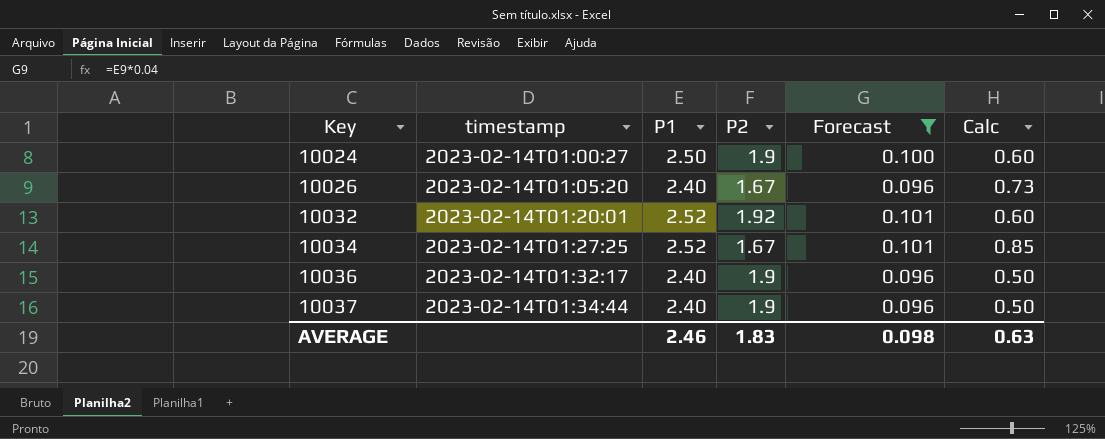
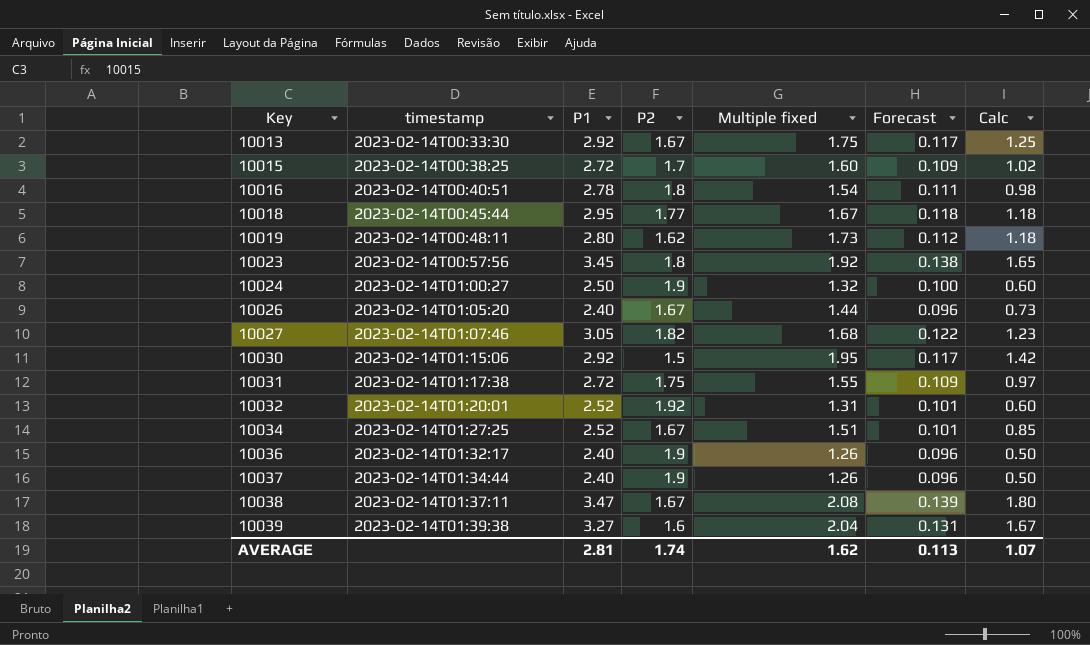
filter: Forecast <= 0.101 -> none
column Multiple fixed | formula: none -> [P1] / [P2]
AVERAGE | P1: 2.46 -> 2.81
AVERAGE | P2: 1.83 -> 1.74
AVERAGE | Forecast: 0.098 -> 0.113
AVERAGE | Calc: 0.63 -> 1.07

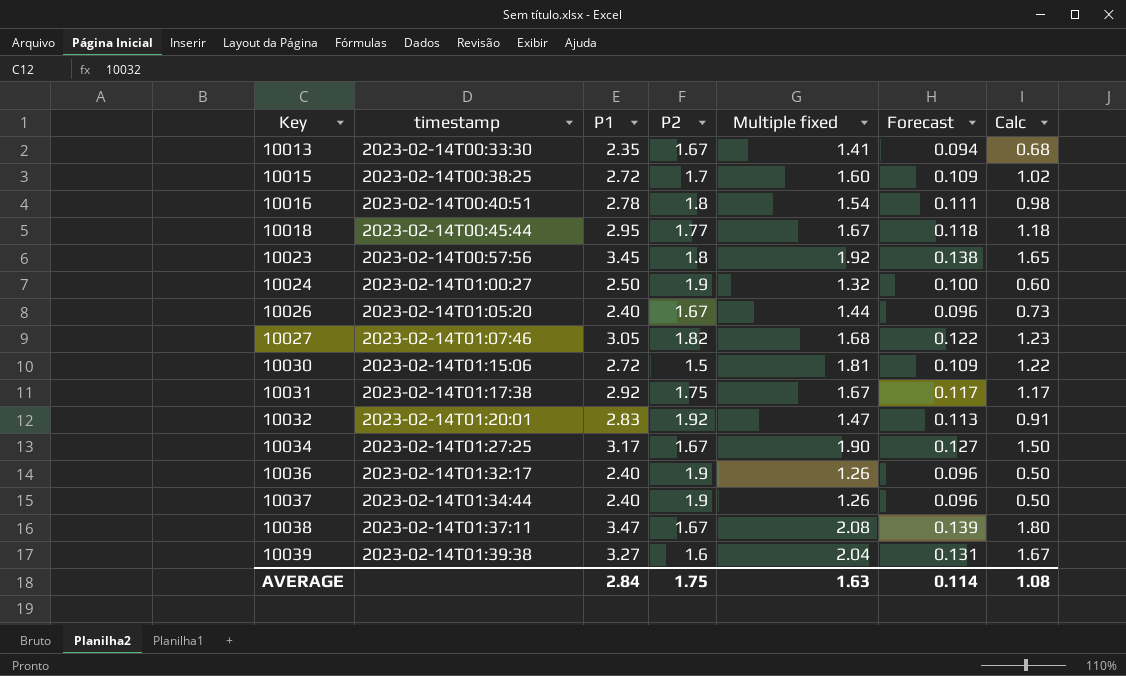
row 10019: 2023-02-14T00:48:11 | 2.80 | 1.62 | 1.73 | 0.112 | 1.18 -> none
10013 | P1: 2.92 -> 2.35
10013 | Multiple fixed: 1.75 -> 1.41
10013 | Forecast: 0.117 -> 0.094
10013 | Calc: 1.25 -> 0.68
10030 | P1: 2.92 -> 2.72
10030 | Multiple fixed: 1.95 -> 1.81
10030 | Forecast: 0.117 -> 0.109
10030 | Calc: 1.42 -> 1.22
10031 | P1: 2.72 -> 2.92
10031 | Multiple fixed: 1.55 -> 1.67
10031 | Forecast: 0.109 -> 0.117
10031 | Calc: 0.97 -> 1.17
10032 | P1: 2.52 -> 2.83
10032 | Multiple fixed: 1.31 -> 1.47
10032 | Forecast: 0.101 -> 0.113
10032 | Calc: 0.60 -> 0.91
10034 | P1: 2.52 -> 3.17
10034 | Multiple fixed: 1.51 -> 1.90
10034 | Forecast: 0.101 -> 0.127
10034 | Calc: 0.85 -> 1.50
AVERAGE | P1: 2.81 -> 2.84
AVERAGE | P2: 1.74 -> 1.75
AVERAGE | Multiple fixed: 1.62 -> 1.63
AVERAGE | Forecast: 0.113 -> 0.114
AVERAGE | Calc: 1.07 -> 1.08

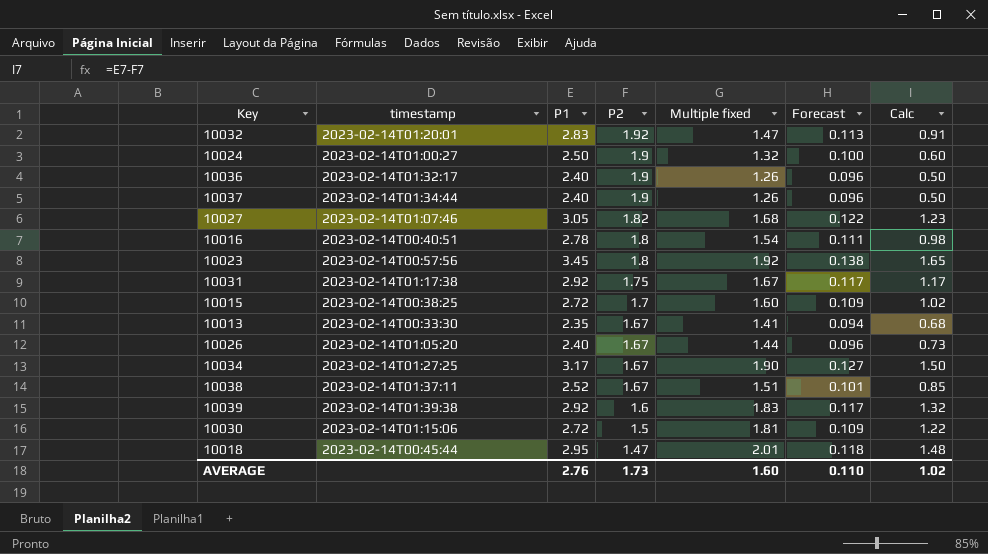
row order: Key ascending -> P2 descending
10038 | P1: 3.47 -> 2.52
10038 | Multiple fixed: 2.08 -> 1.51
10038 | Forecast: 0.139 -> 0.101
10038 | Calc: 1.80 -> 0.85
10039 | P1: 3.27 -> 2.92
10039 | Multiple fixed: 2.04 -> 1.83
10039 | Forecast: 0.131 -> 0.117
10039 | Calc: 1.67 -> 1.32
10018 | P2: 1.77 -> 1.47
10018 | Multiple fixed: 1.67 -> 2.01
10018 | Calc: 1.18 -> 1.48
AVERAGE | P1: 2.84 -> 2.76
AVERAGE | P2: 1.75 -> 1.73
AVERAGE | Multiple fixed: 1.63 -> 1.60
AVERAGE | Forecast: 0.114 -> 0.110
AVERAGE | Calc: 1.08 -> 1.02

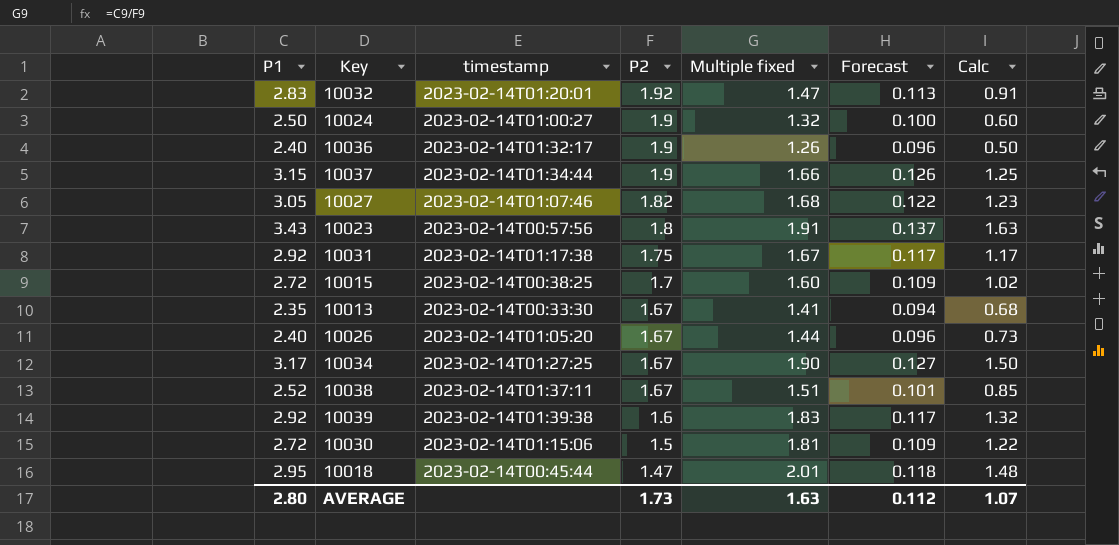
column P1 | position: 3 -> 1
row 10016: 2023-02-14T00:40:51 | 2.78 | 1.8 | 1.54 | 0.111 | 0.98 -> none
10037 | P1: 2.40 -> 3.15
10037 | Multiple fixed: 1.26 -> 1.66
10037 | Forecast: 0.096 -> 0.126
10037 | Calc: 0.50 -> 1.25
10023 | P1: 3.45 -> 3.43
10023 | Multiple fixed: 1.92 -> 1.91
10023 | Forecast: 0.138 -> 0.137
10023 | Calc: 1.65 -> 1.63
AVERAGE | P1: 2.76 -> 2.80
AVERAGE | Multiple fixed: 1.60 -> 1.63
AVERAGE | Forecast: 0.110 -> 0.112
AVERAGE | Calc: 1.02 -> 1.07

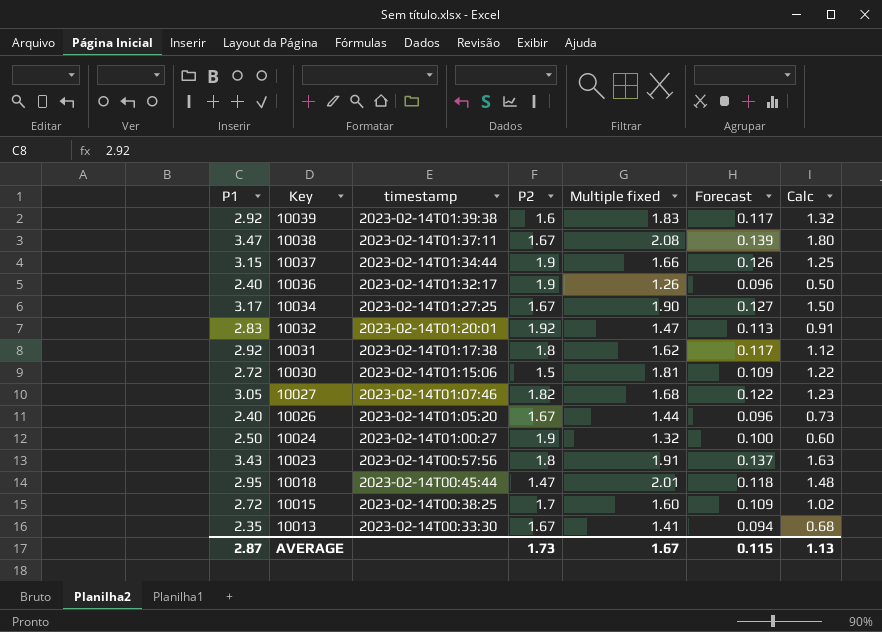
row order: P2 descending -> Key descending
10038 | P1: 2.52 -> 3.47
10038 | Multiple fixed: 1.51 -> 2.08
10038 | Forecast: 0.101 -> 0.139
10038 | Calc: 0.85 -> 1.80
10031 | P2: 1.75 -> 1.8
10031 | Multiple fixed: 1.67 -> 1.62
10031 | Calc: 1.17 -> 1.12
AVERAGE | P1: 2.80 -> 2.87
AVERAGE | Multiple fixed: 1.63 -> 1.67
AVERAGE | Forecast: 0.112 -> 0.115
AVERAGE | Calc: 1.07 -> 1.13

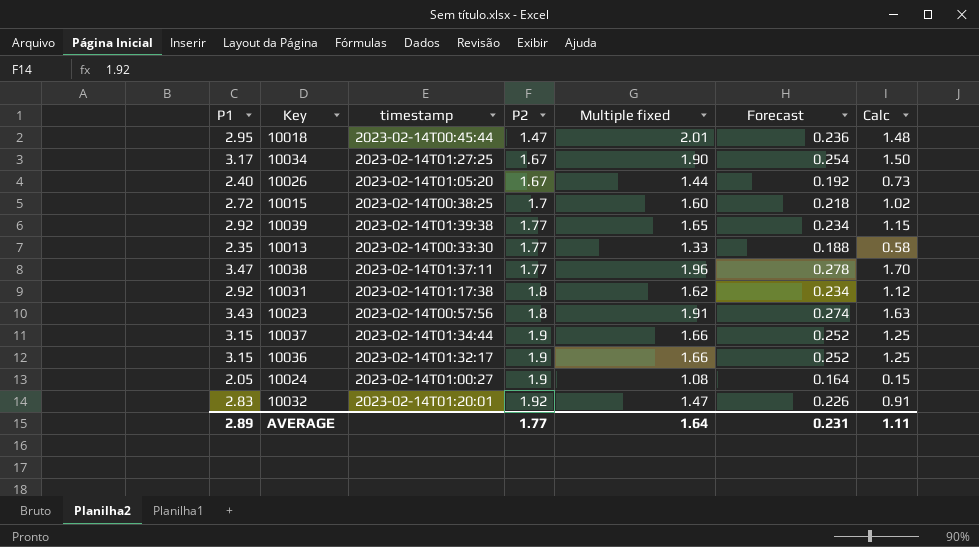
row order: Key descending -> P2 ascending
column Forecast | formula: [P1] * 0.04 -> [P1] * 0.08
row 10030: 2.72 | 2023-02-14T01:15:06 | 1.5 | 1.81 | 0.109 | 1.22 -> none
row 10027: 3.05 | 2023-02-14T01:07:46 | 1.82 | 1.68 | 0.122 | 1.23 -> none
10039 | P2: 1.6 -> 1.77
10039 | Multiple fixed: 1.83 -> 1.65
10039 | Calc: 1.32 -> 1.15
10013 | P2: 1.67 -> 1.77
10013 | Multiple fixed: 1.41 -> 1.33
10013 | Calc: 0.68 -> 0.58
10038 | P2: 1.67 -> 1.77
10038 | Multiple fixed: 2.08 -> 1.96
10038 | Calc: 1.80 -> 1.70
10036 | P1: 2.40 -> 3.15
10036 | Multiple fixed: 1.26 -> 1.66
10036 | Calc: 0.50 -> 1.25
10024 | P1: 2.50 -> 2.05
10024 | Multiple fixed: 1.32 -> 1.08
10024 | Calc: 0.60 -> 0.15
AVERAGE | P1: 2.87 -> 2.89
AVERAGE | P2: 1.73 -> 1.77
AVERAGE | Multiple fixed: 1.67 -> 1.64
AVERAGE | Forecast: 0.115 -> 0.231
AVERAGE | Calc: 1.13 -> 1.11

